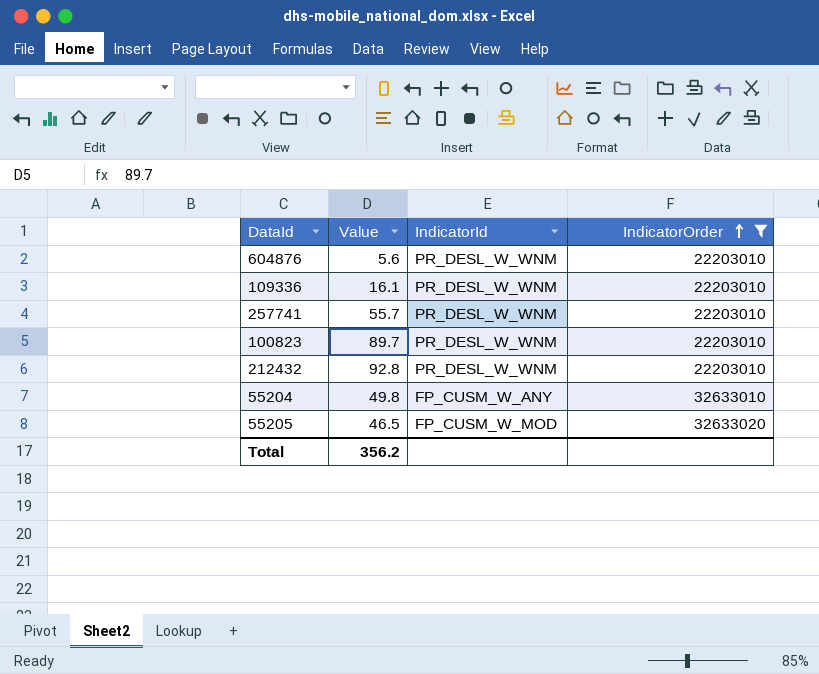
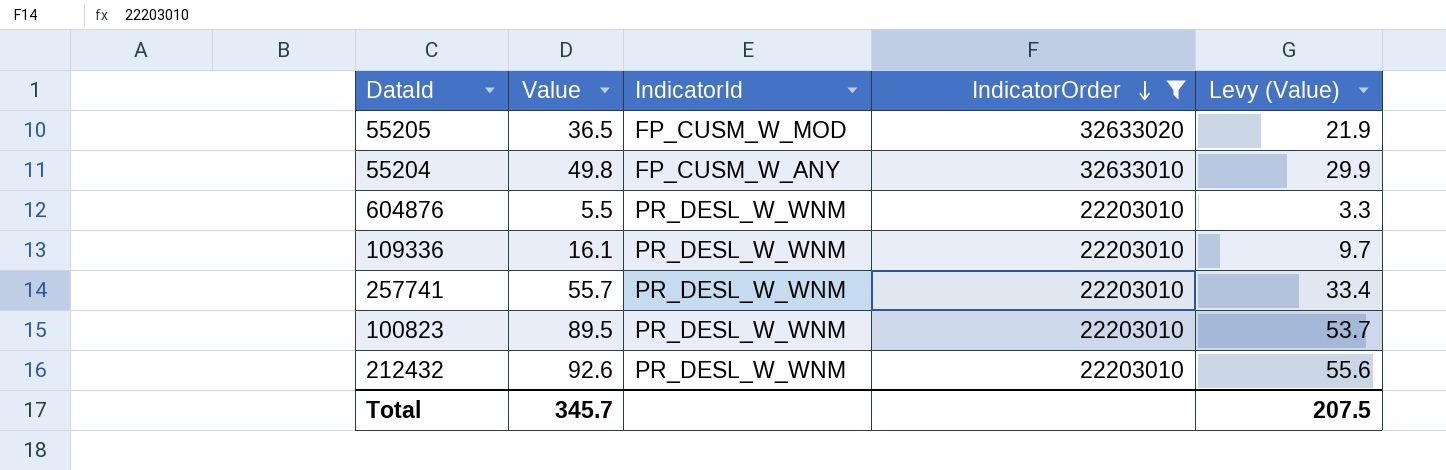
row order: IndicatorOrder ascending -> IndicatorOrder descending
column Levy (Value) | formula: none -> [Value] * 0.6
55205 | Value: 46.5 -> 36.5
604876 | Value: 5.6 -> 5.5
100823 | Value: 89.7 -> 89.5
212432 | Value: 92.8 -> 92.6
Total | Value: 356.2 -> 345.7

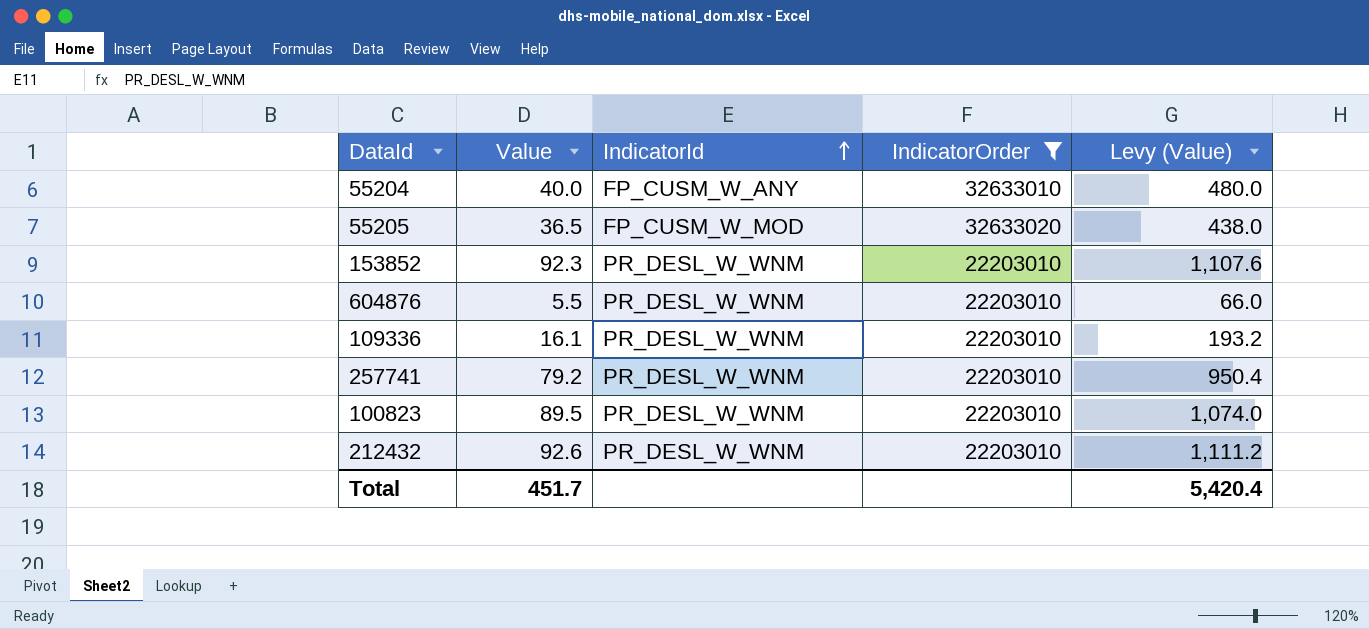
row order: IndicatorOrder descending -> IndicatorId ascending
column Levy (Value) | formula: [Value] * 0.6 -> [Value] * 12
55204 | Value: 49.8 -> 40.0
row 153852: none -> 92.3 | PR_DESL_W_WNM | 22203010 | 1,107.6
257741 | Value: 55.7 -> 79.2
Total | Value: 345.7 -> 451.7
Total | Levy (Value): 207.5 -> 5,420.4

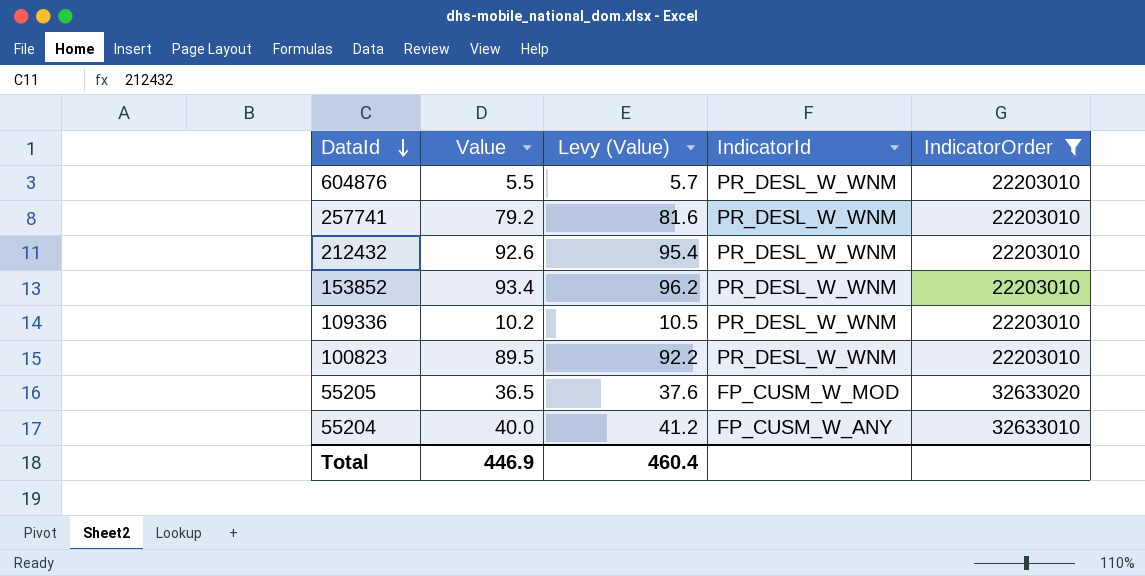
row order: IndicatorId ascending -> DataId descending
column Levy (Value) | formula: [Value] * 12 -> [Value] * 1.03
column Levy (Value) | position: 5 -> 3
153852 | Value: 92.3 -> 93.4
109336 | Value: 16.1 -> 10.2
Total | Value: 451.7 -> 446.9
Total | Levy (Value): 5,420.4 -> 460.4

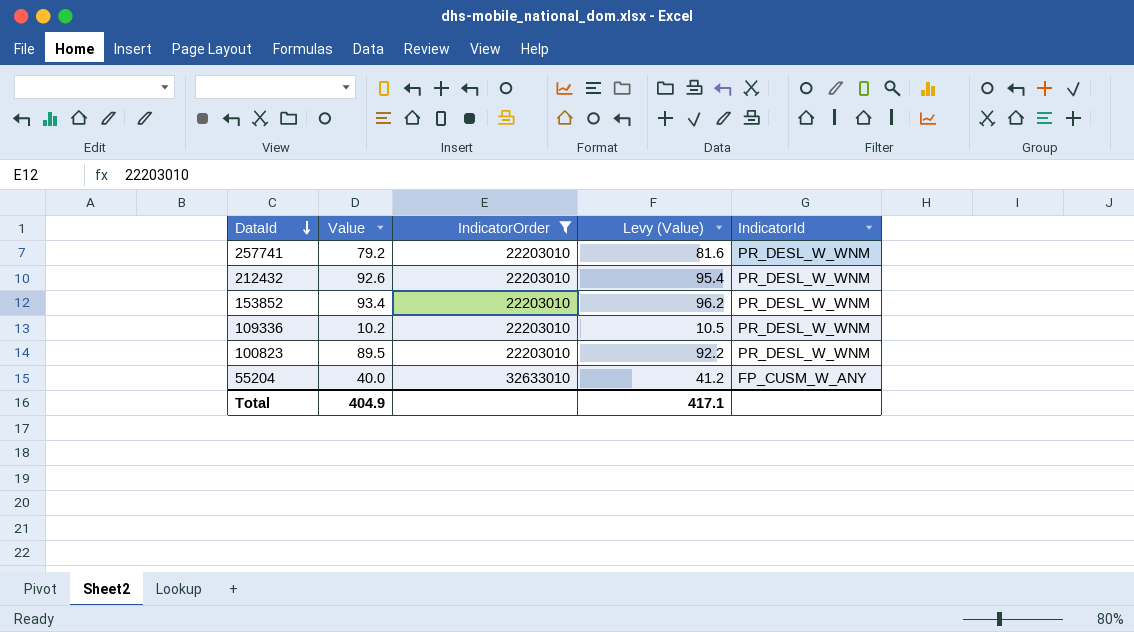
column IndicatorOrder | position: 5 -> 3
row 604876: 5.5 | 5.7 | PR_DESL_W_WNM | 22203010 -> none
row 55205: 36.5 | 37.6 | FP_CUSM_W_MOD | 32633020 -> none
Total | Value: 446.9 -> 404.9
Total | Levy (Value): 460.4 -> 417.1

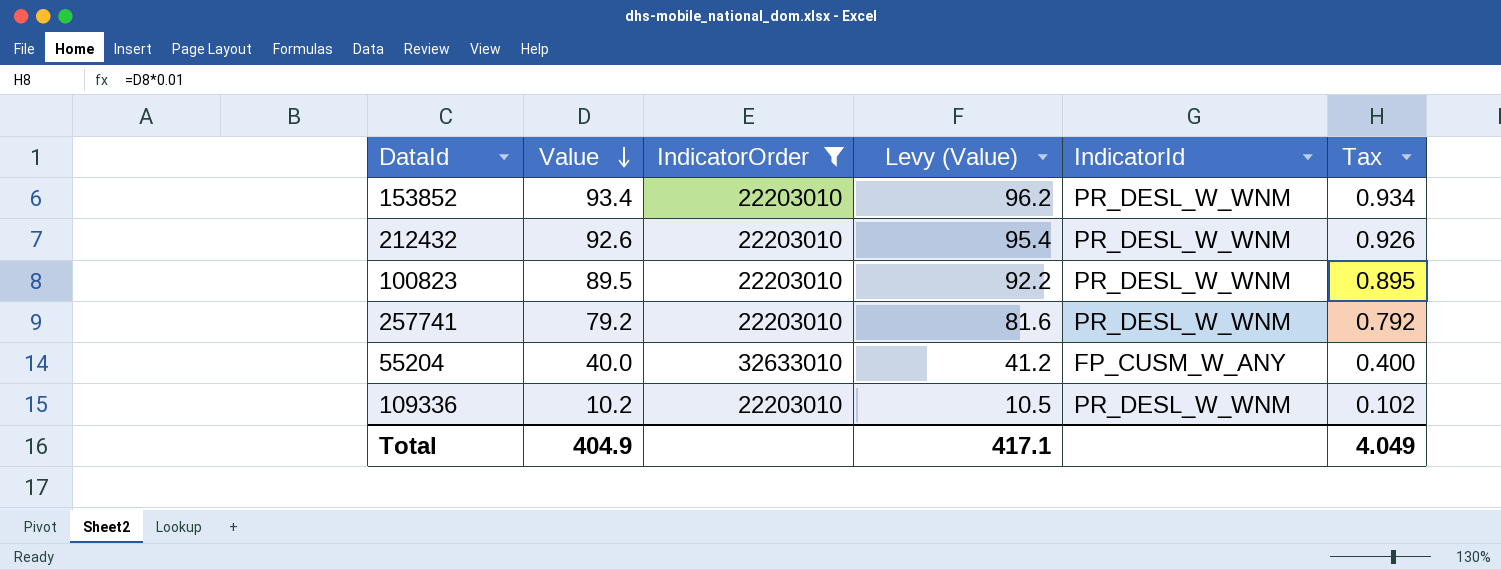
row order: DataId descending -> Value descending
column Tax | formula: none -> [Value] * 0.01

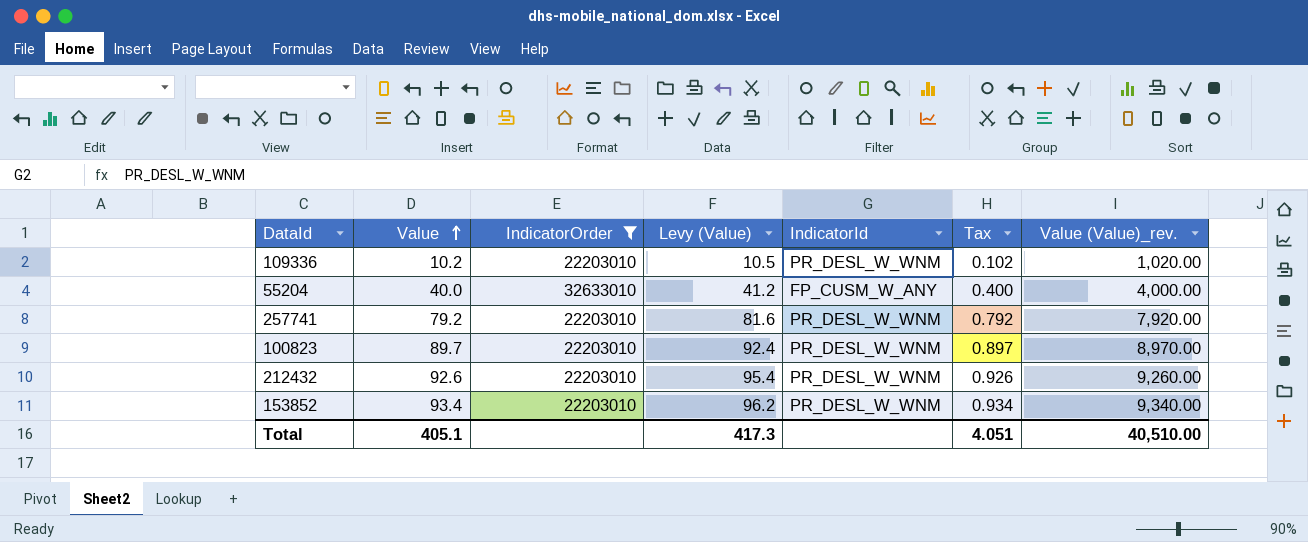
row order: Value descending -> Value ascending
column Value (Value)_rev. | formula: none -> [Value] * 100
100823 | Value: 89.5 -> 89.7
100823 | Levy (Value): 92.2 -> 92.4
100823 | Tax: 0.895 -> 0.897
Total | Value: 404.9 -> 405.1
Total | Levy (Value): 417.1 -> 417.3
Total | Tax: 4.049 -> 4.051

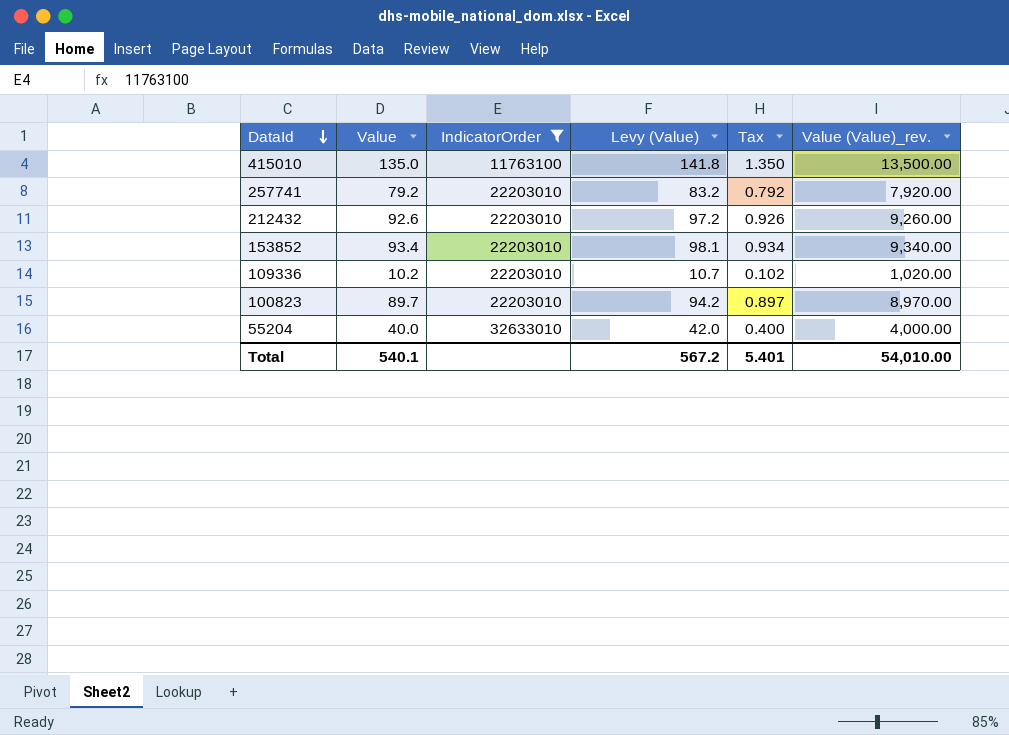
row order: Value ascending -> DataId descending
column IndicatorId | position: 5 -> none
column Levy (Value) | formula: [Value] * 1.03 -> [Value] * 1.05
row 415010: none -> 135.0 | 11763100 | 141.8 | 1.350 | 13,500.00
Total | Value: 405.1 -> 540.1
Total | Levy (Value): 417.3 -> 567.2
Total | Tax: 4.051 -> 5.401
Total | Value (Value)_rev.: 40,510.00 -> 54,010.00

